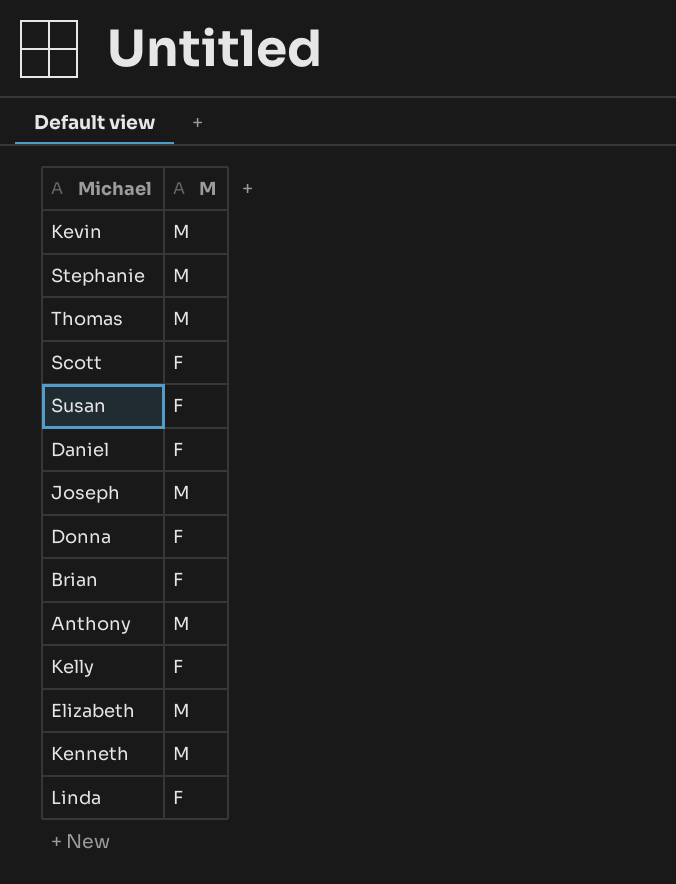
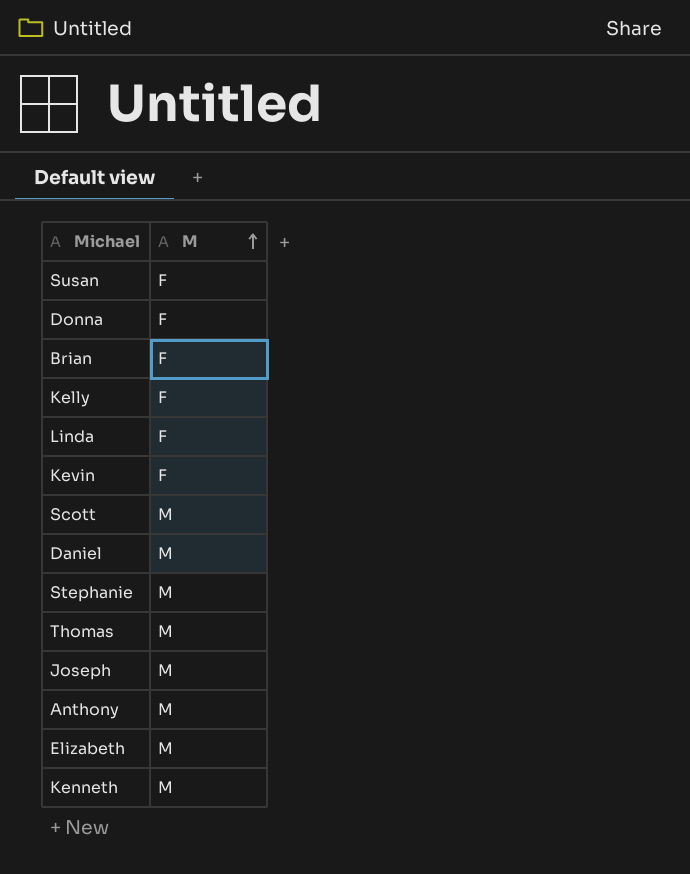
row order: none -> M ascending
Kevin | M: M -> F
Scott | M: F -> M
Daniel | M: F -> M

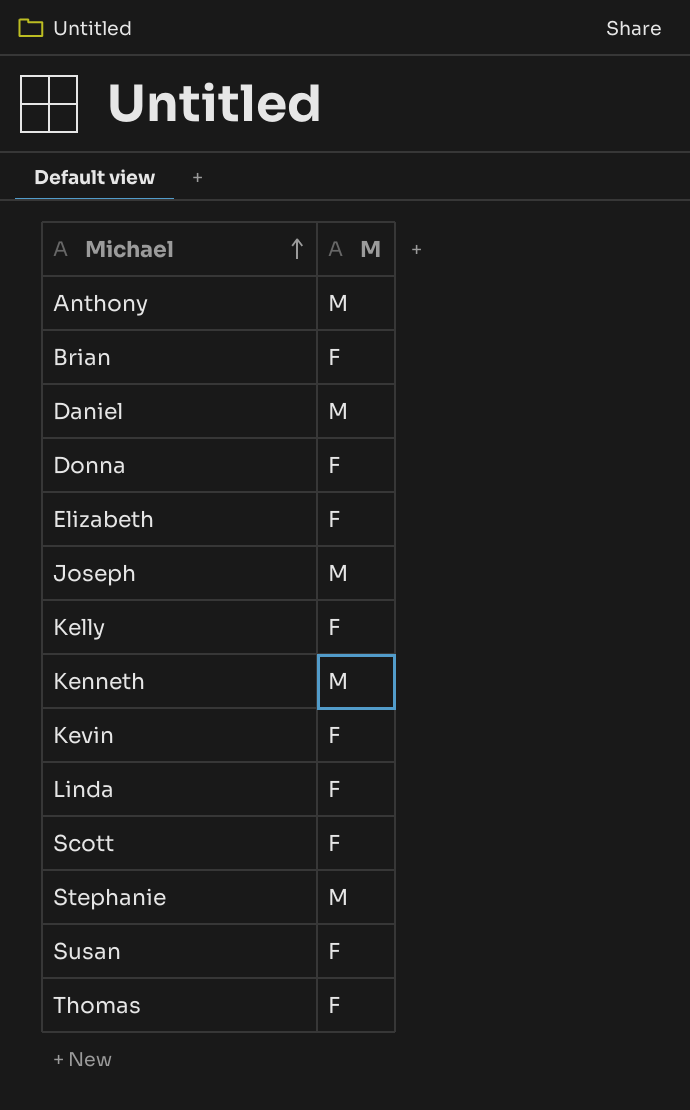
row order: M ascending -> Michael ascending
Elizabeth | M: M -> F
Scott | M: M -> F
Thomas | M: M -> F

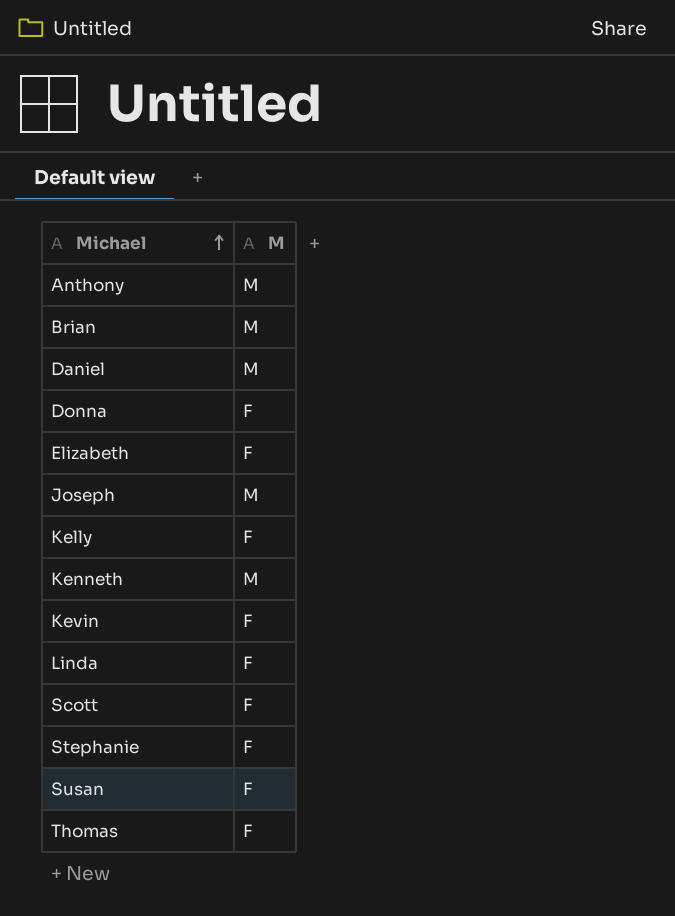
Brian | M: F -> M
Stephanie | M: M -> F

